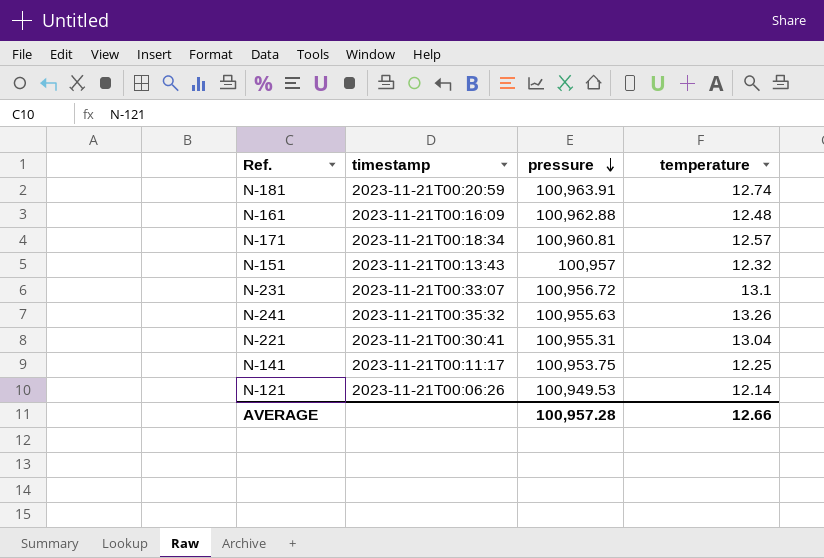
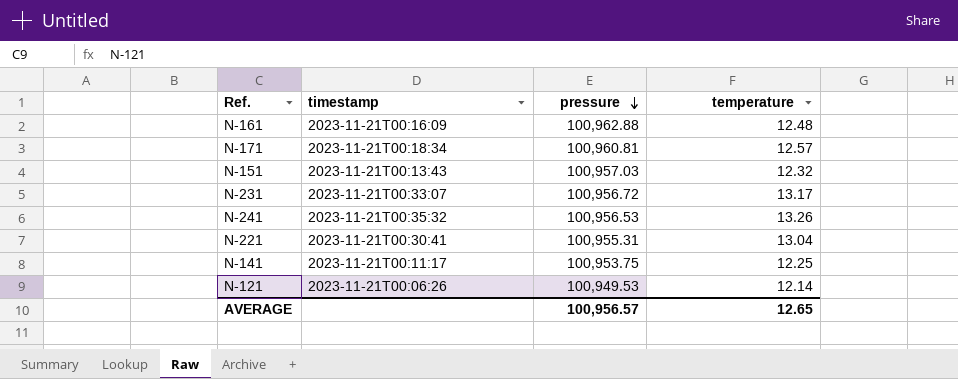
row N-181: 2023-11-21T00:20:59 | 100,963.91 | 12.74 -> none
N-151 | pressure: 100,957 -> 100,957.03
N-231 | temperature: 13.1 -> 13.17
N-241 | pressure: 100,955.63 -> 100,956.53
AVERAGE | pressure: 100,957.28 -> 100,956.57
AVERAGE | temperature: 12.66 -> 12.65

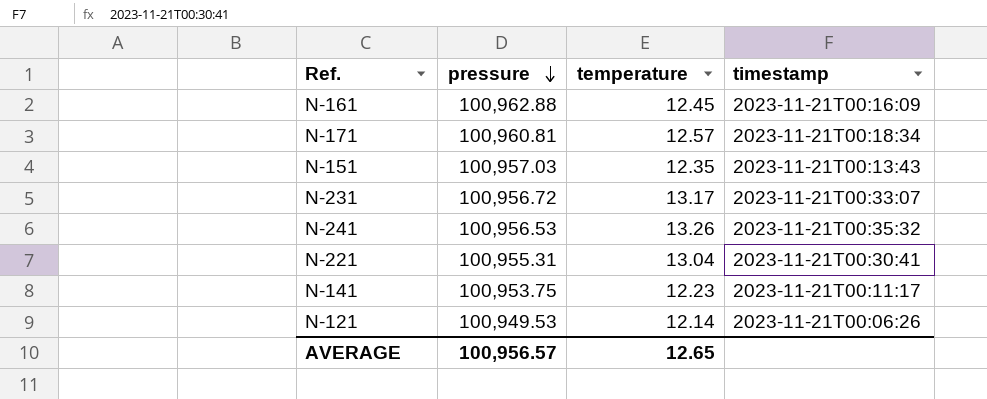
column timestamp | position: 2 -> 4
N-161 | temperature: 12.48 -> 12.45
N-151 | temperature: 12.32 -> 12.35
N-141 | temperature: 12.25 -> 12.23

